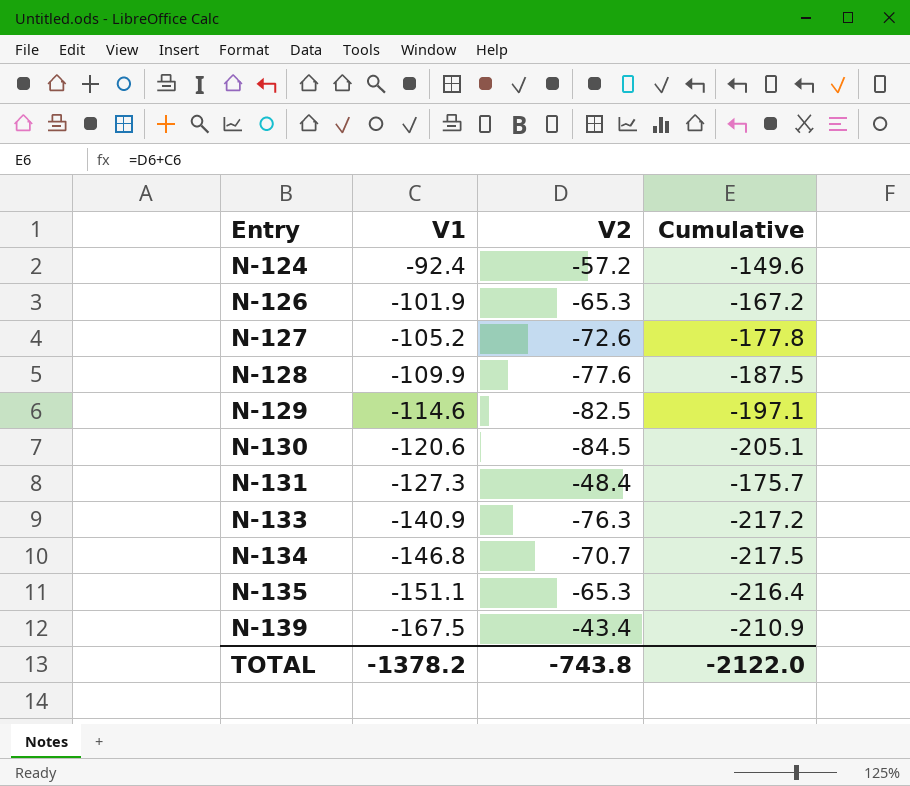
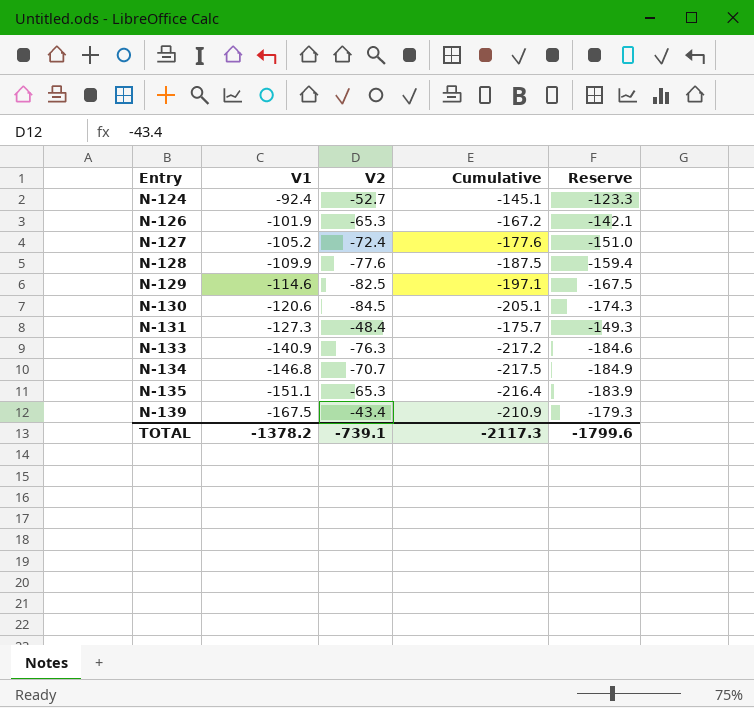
column Reserve | formula: none -> [Cumulative] * 0.85
N-124 | V2: -57.2 -> -52.7
N-124 | Cumulative: -149.6 -> -145.1
N-127 | V2: -72.6 -> -72.4
N-127 | Cumulative: -177.8 -> -177.6
TOTAL | V2: -743.8 -> -739.1
TOTAL | Cumulative: -2122.0 -> -2117.3

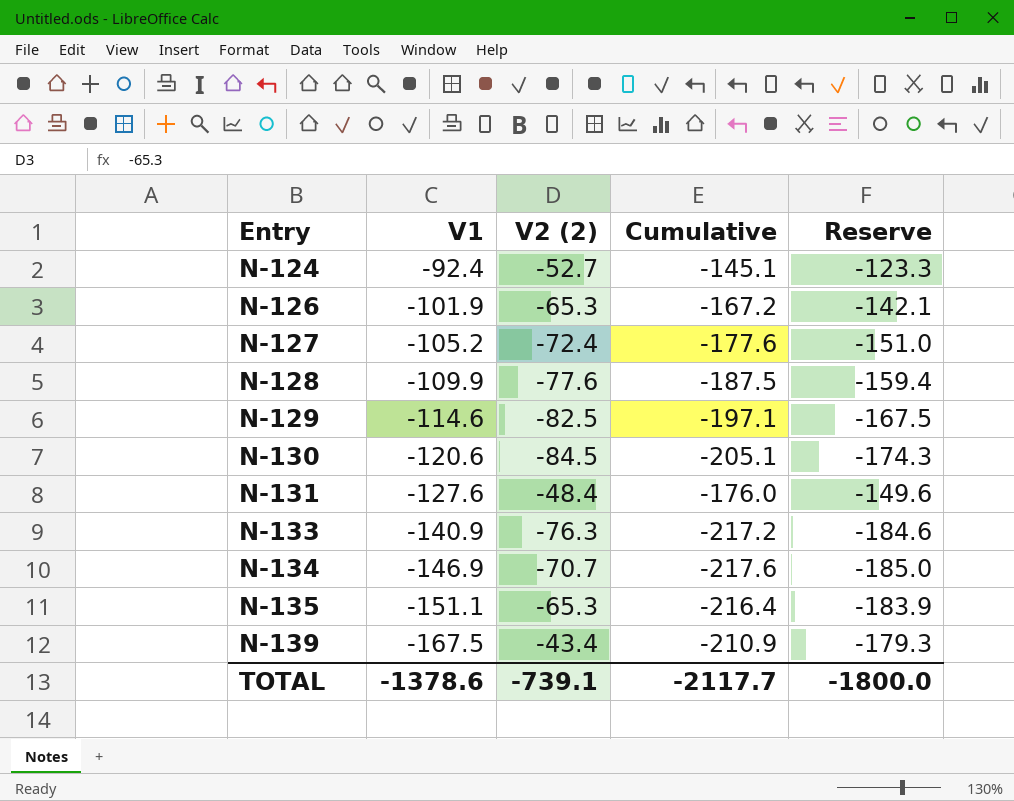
column name: V2 -> V2 (2)
N-131 | V1: -127.3 -> -127.6
N-131 | Cumulative: -175.7 -> -176.0
N-131 | Reserve: -149.3 -> -149.6
N-134 | V1: -146.8 -> -146.9
N-134 | Cumulative: -217.5 -> -217.6
N-134 | Reserve: -184.9 -> -185.0
TOTAL | V1: -1378.2 -> -1378.6
TOTAL | Cumulative: -2117.3 -> -2117.7
TOTAL | Reserve: -1799.6 -> -1800.0

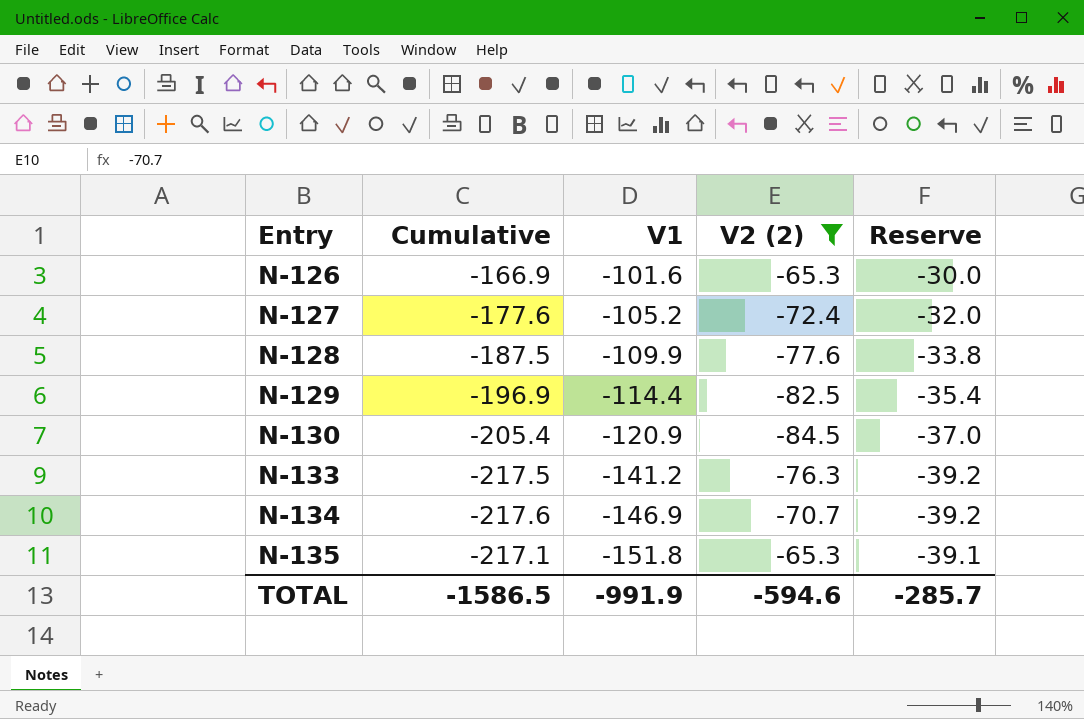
filter: none -> V2 (2) <= -65.3
column Cumulative | position: 4 -> 2
column Reserve | formula: [Cumulative] * 0.85 -> [Cumulative] * 0.18
N-126 | Cumulative: -167.2 -> -166.9
N-126 | V1: -101.9 -> -101.6
N-129 | Cumulative: -197.1 -> -196.9
N-129 | V1: -114.6 -> -114.4
N-130 | Cumulative: -205.1 -> -205.4
N-130 | V1: -120.6 -> -120.9
N-133 | Cumulative: -217.2 -> -217.5
N-133 | V1: -140.9 -> -141.2
N-135 | Cumulative: -216.4 -> -217.1
N-135 | V1: -151.1 -> -151.8
TOTAL | Cumulative: -2117.7 -> -1586.5
TOTAL | V1: -1378.6 -> -991.9
TOTAL | V2 (2): -739.1 -> -594.6
TOTAL | Reserve: -1800.0 -> -285.7

